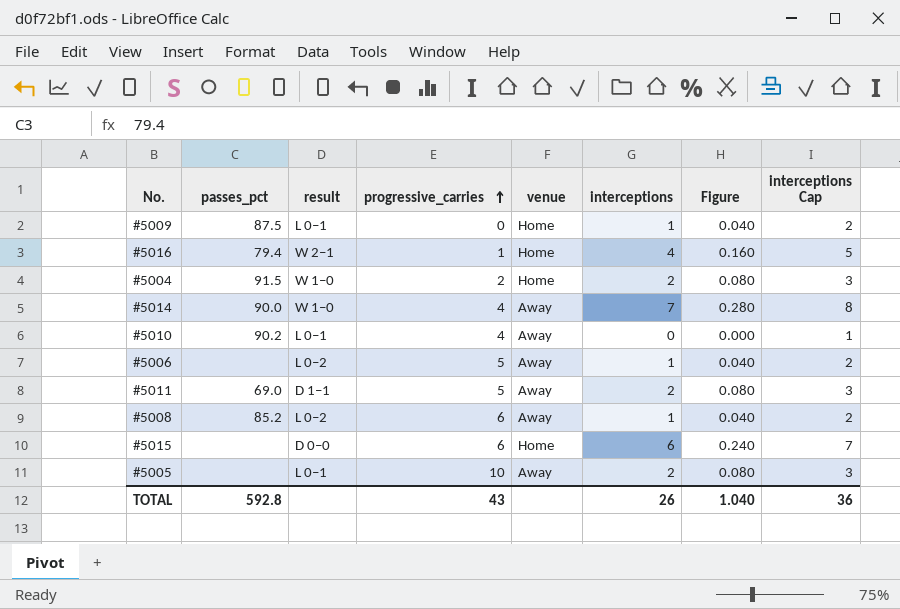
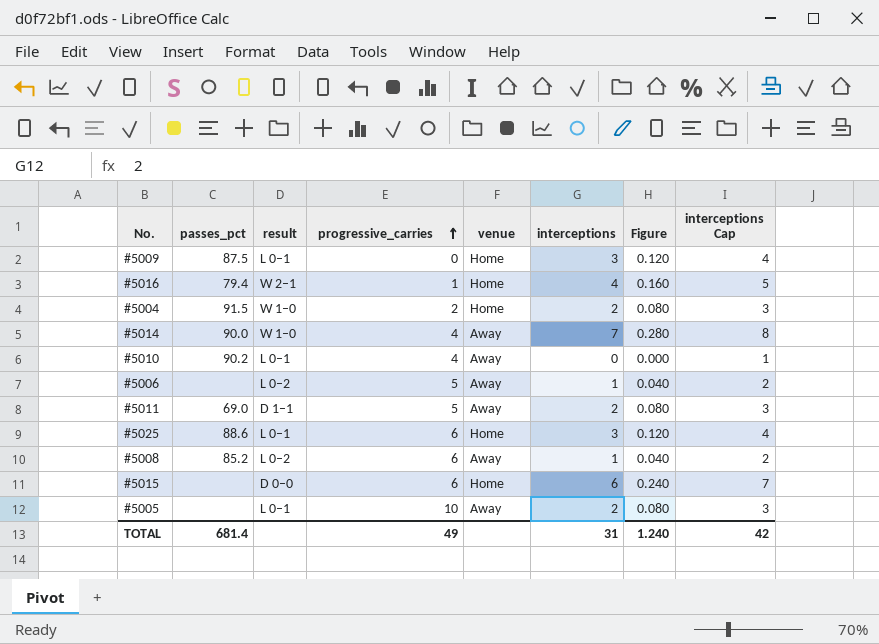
#5009 | interceptions: 1 -> 3
#5009 | Figure: 0.040 -> 0.120
#5009 | interceptions Cap: 2 -> 4
row #5025: none -> 88.6 | L 0–1 | 6 | Home | 3 | 0.120 | 4
TOTAL | passes_pct: 592.8 -> 681.4
TOTAL | progressive_carries: 43 -> 49
TOTAL | interceptions: 26 -> 31
TOTAL | Figure: 1.040 -> 1.240
TOTAL | interceptions Cap: 36 -> 42

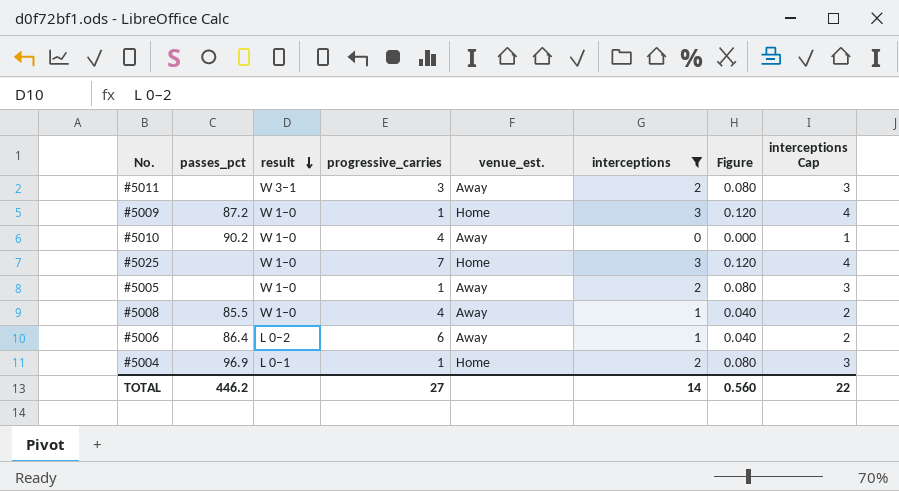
filter: none -> interceptions <= 3
row order: progressive_carries ascending -> result descending
column name: venue -> venue_est.
#5011 | passes_pct: 69.0 -> none
#5011 | result: D 1–1 -> W 3–1
#5011 | progressive_carries: 5 -> 3
#5009 | passes_pct: 87.5 -> 87.2
#5009 | result: L 0–1 -> W 1–0
#5009 | progressive_carries: 0 -> 1
#5010 | result: L 0–1 -> W 1–0
#5025 | passes_pct: 88.6 -> none
#5025 | result: L 0–1 -> W 1–0
#5025 | progressive_carries: 6 -> 7
#5005 | result: L 0–1 -> W 1–0
#5005 | progressive_carries: 10 -> 1
#5008 | passes_pct: 85.2 -> 85.5
#5008 | result: L 0–2 -> W 1–0
#5008 | progressive_carries: 6 -> 4
#5006 | passes_pct: none -> 86.4
#5006 | progressive_carries: 5 -> 6
#5004 | passes_pct: 91.5 -> 96.9
#5004 | result: W 1–0 -> L 0–1
#5004 | progressive_carries: 2 -> 1
TOTAL | passes_pct: 681.4 -> 446.2
TOTAL | progressive_carries: 49 -> 27
TOTAL | interceptions: 31 -> 14
TOTAL | Figure: 1.240 -> 0.560
TOTAL | interceptions Cap: 42 -> 22

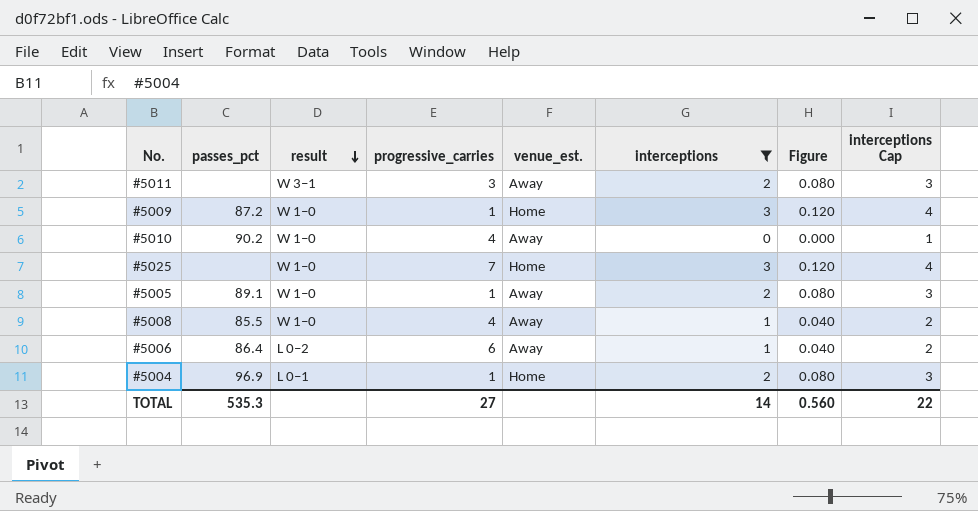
#5005 | passes_pct: none -> 89.1
TOTAL | passes_pct: 446.2 -> 535.3

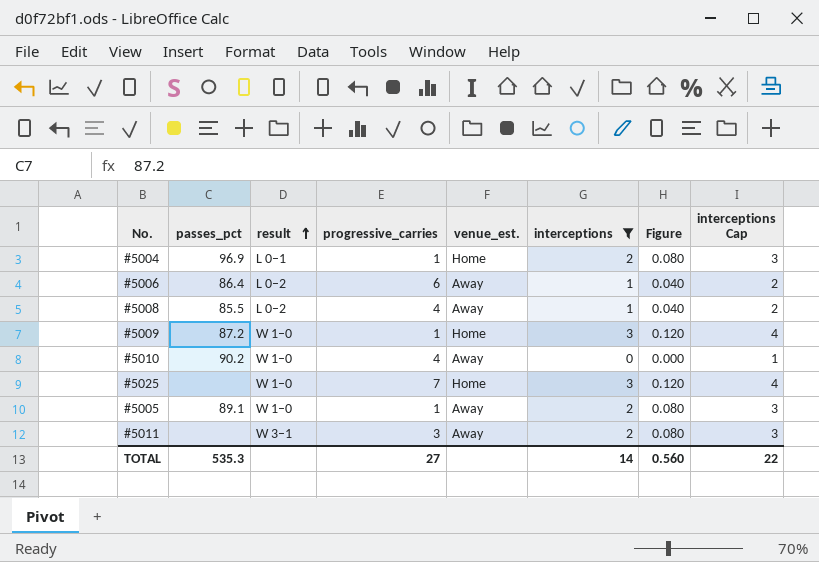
row order: result descending -> result ascending
#5008 | result: W 1–0 -> L 0–2

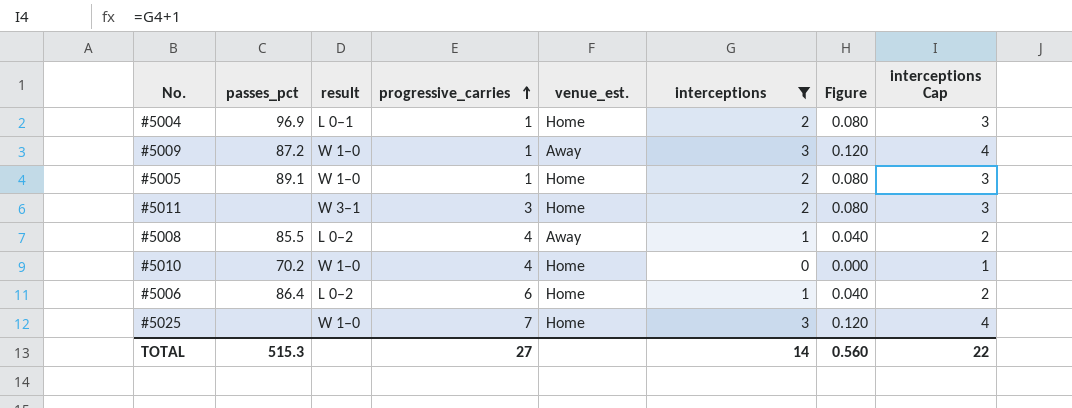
row order: result ascending -> progressive_carries ascending
#5009 | venue_est.: Home -> Away
#5005 | venue_est.: Away -> Home
#5011 | venue_est.: Away -> Home
#5010 | passes_pct: 90.2 -> 70.2
#5010 | venue_est.: Away -> Home
#5006 | venue_est.: Away -> Home
TOTAL | passes_pct: 535.3 -> 515.3

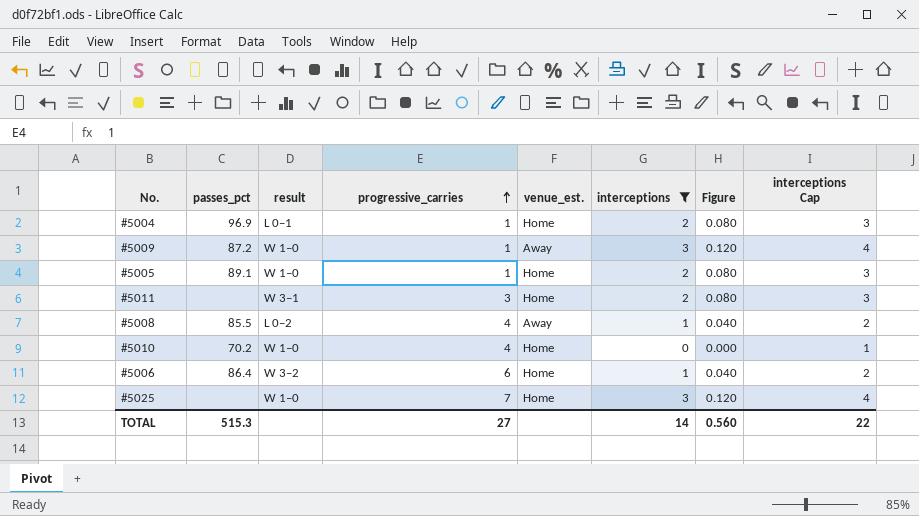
#5006 | result: L 0–2 -> W 3–2

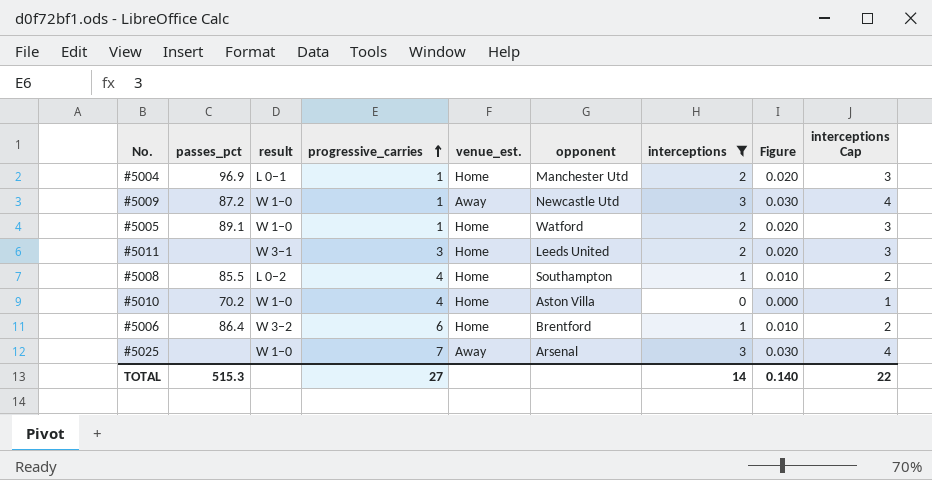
column opponent | position: none -> 6
column Figure | formula: [interceptions] * 0.04 -> [interceptions] * 0.01
#5008 | venue_est.: Away -> Home
#5025 | venue_est.: Home -> Away
TOTAL | Figure: 0.560 -> 0.140

